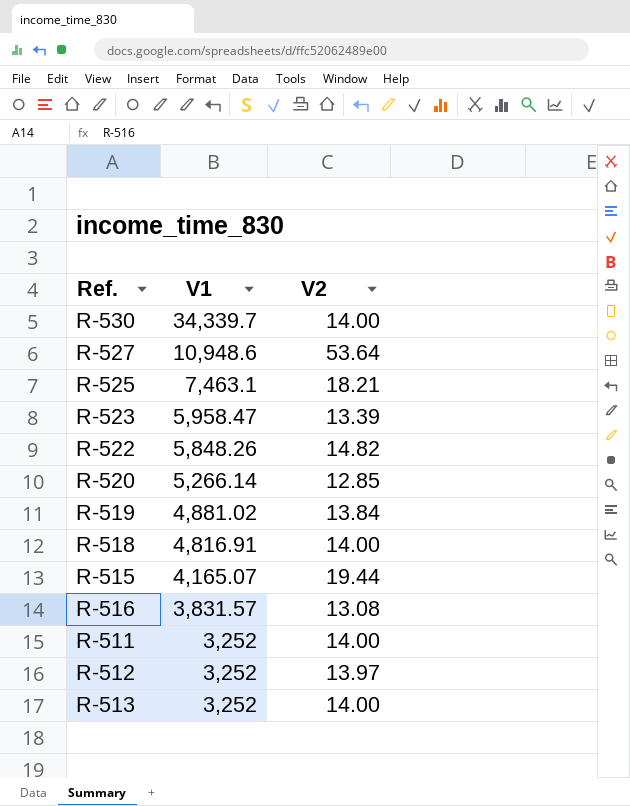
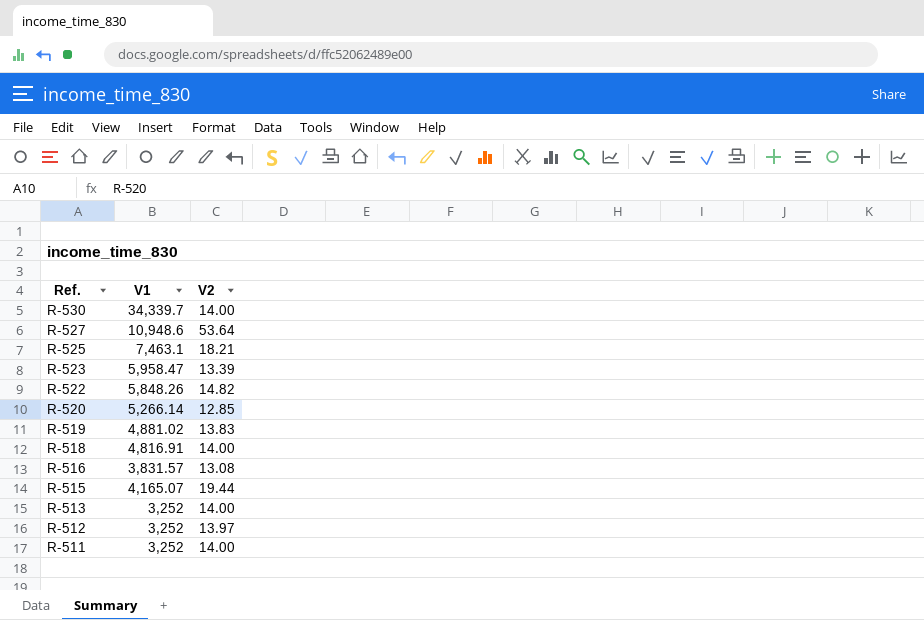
row order: V1 descending -> Ref. descending
R-519 | V2: 13.84 -> 13.83

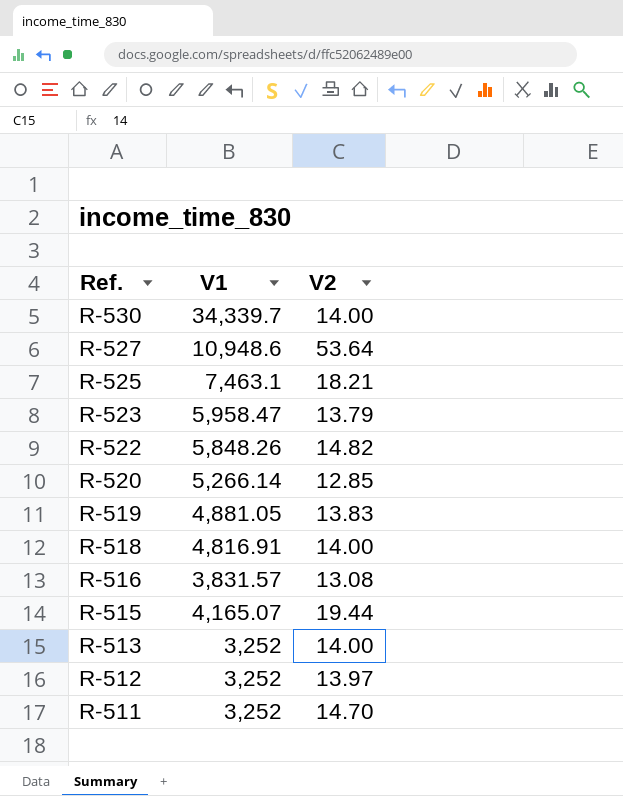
R-523 | V2: 13.39 -> 13.79
R-519 | V1: 4,881.02 -> 4,881.05
R-511 | V2: 14.00 -> 14.70

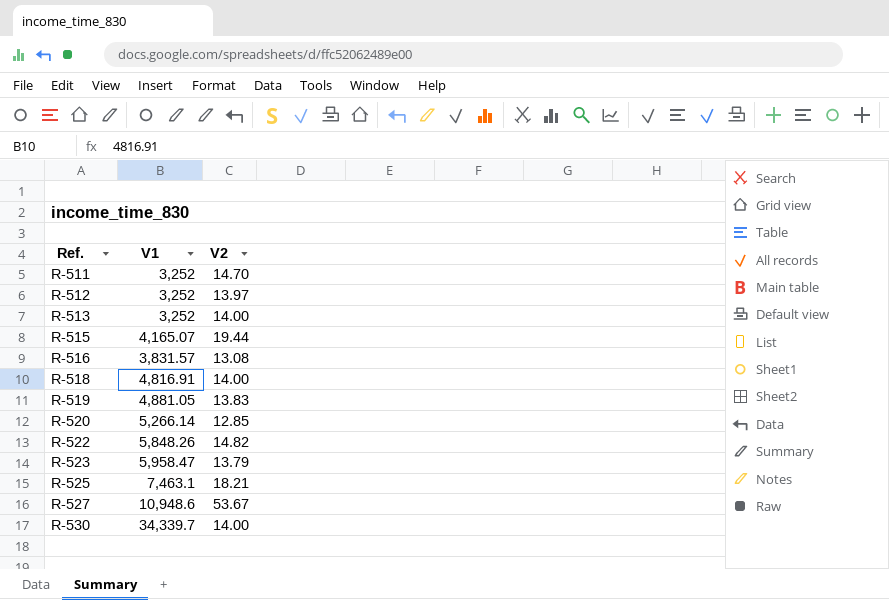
row order: Ref. descending -> Ref. ascending
R-527 | V2: 53.64 -> 53.67

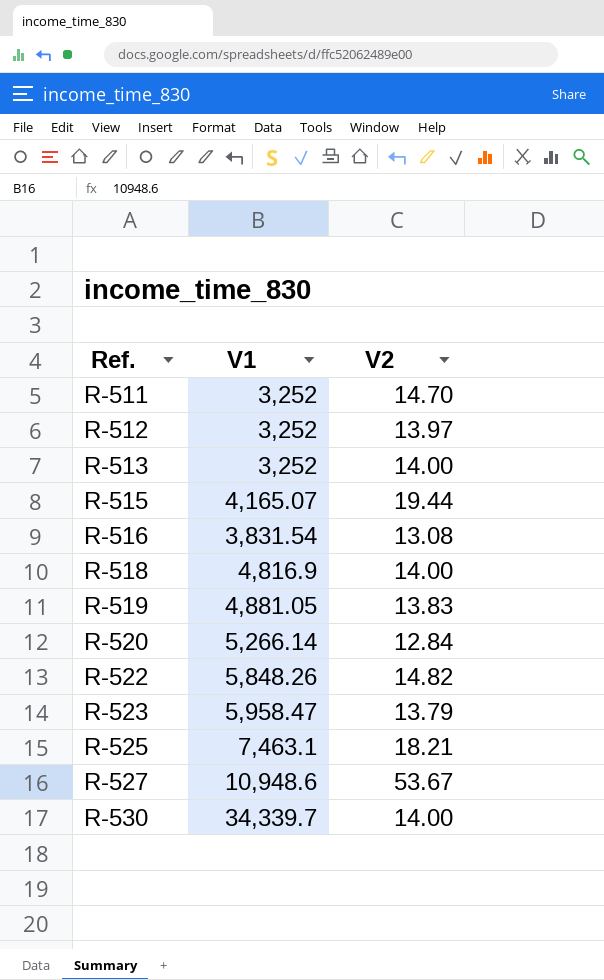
R-516 | V1: 3,831.57 -> 3,831.54
R-518 | V1: 4,816.91 -> 4,816.9
R-520 | V2: 12.85 -> 12.84

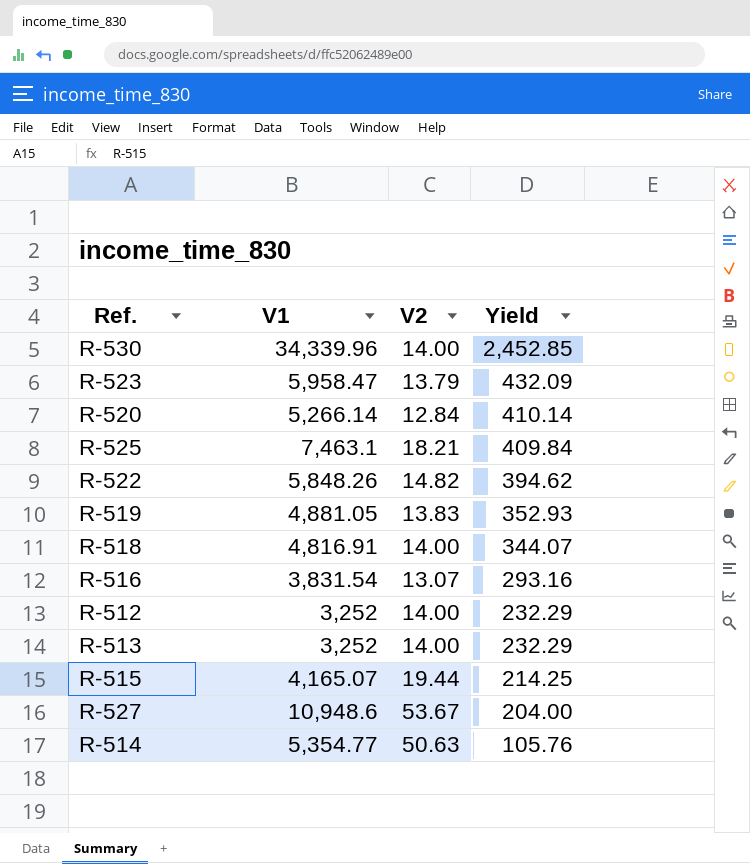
row order: Ref. ascending -> Yield descending
column Yield | formula: none -> [V1] / [V2]
row R-511: 3,252 | 14.70 -> none
R-530 | V1: 34,339.7 -> 34,339.96
R-518 | V1: 4,816.9 -> 4,816.91
R-516 | V2: 13.08 -> 13.07
R-512 | V2: 13.97 -> 14.00
row R-514: none -> 5,354.77 | 50.63 | 105.76

